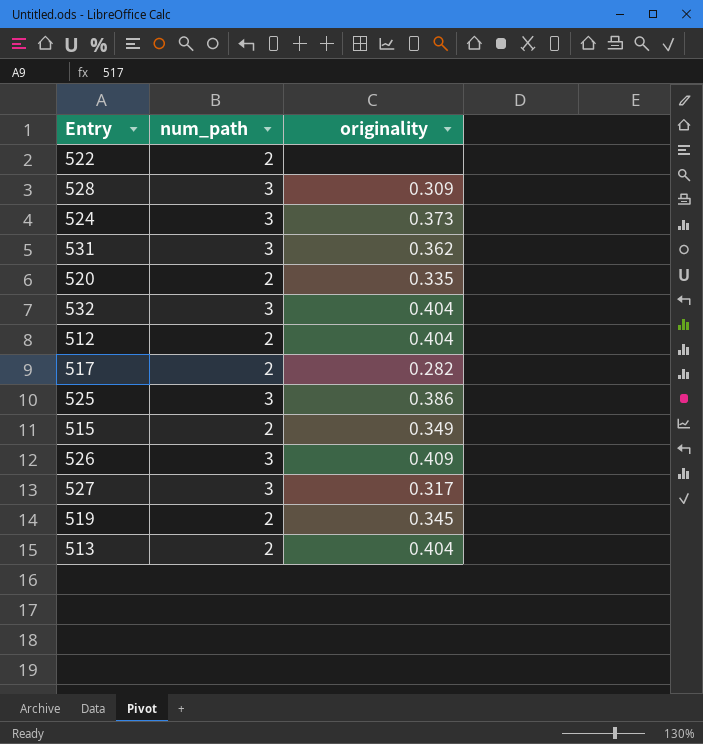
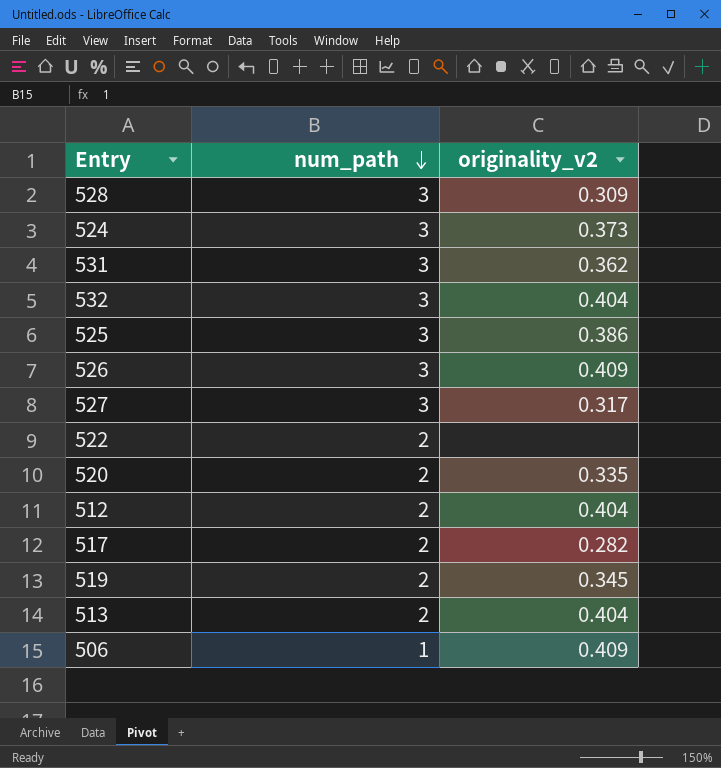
row order: none -> num_path descending
column name: originality -> originality_v2
row 515: 2 | 0.349 -> none
row 506: none -> 1 | 0.409

